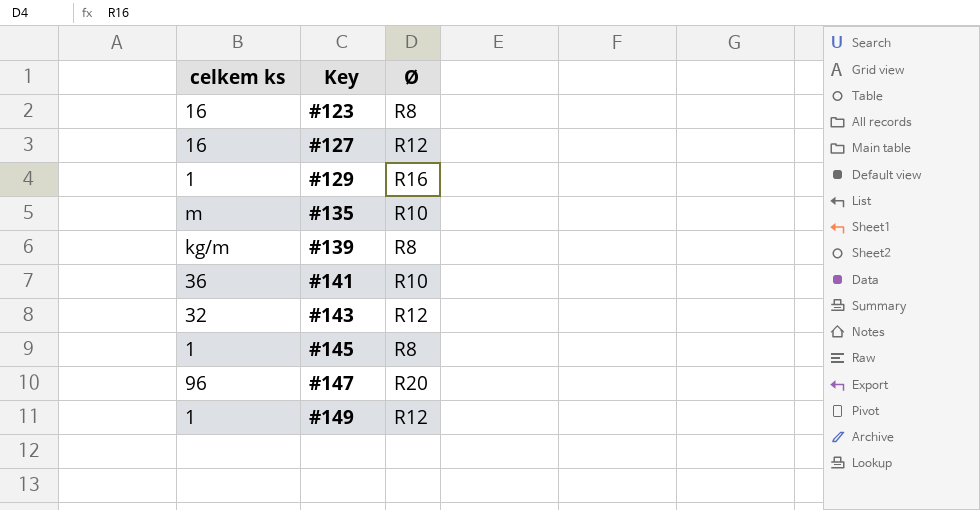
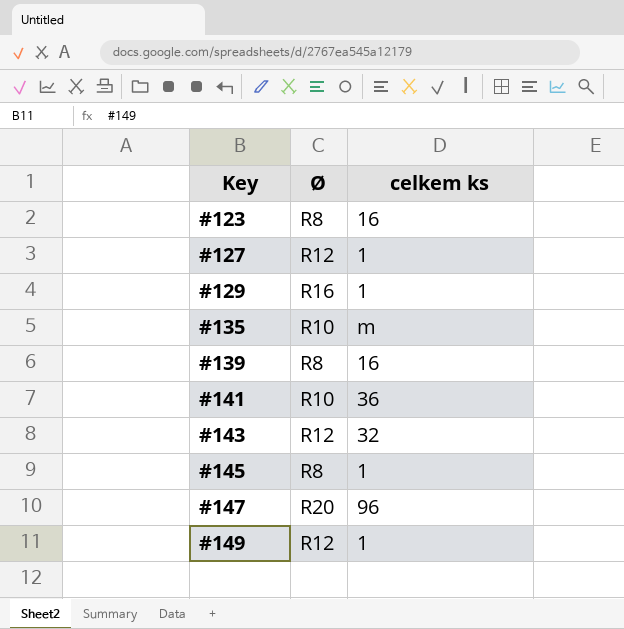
column celkem ks | position: 1 -> 3
#127 | celkem ks: 16 -> 1
#139 | celkem ks: kg/m -> 16

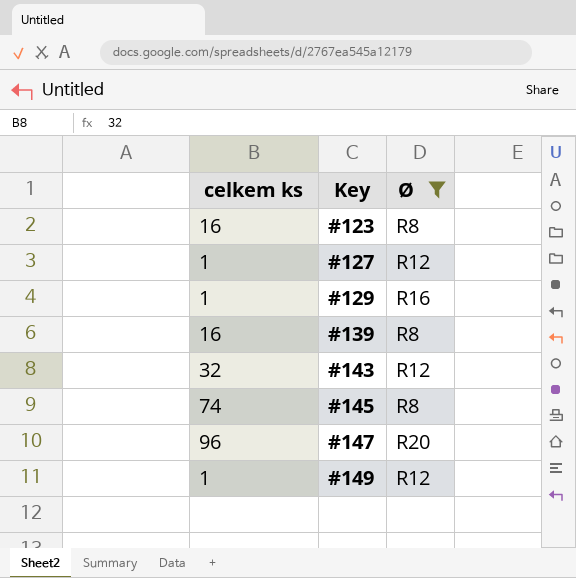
filter: none -> Ø != R10
column celkem ks | position: 3 -> 1
#145 | celkem ks: 1 -> 74

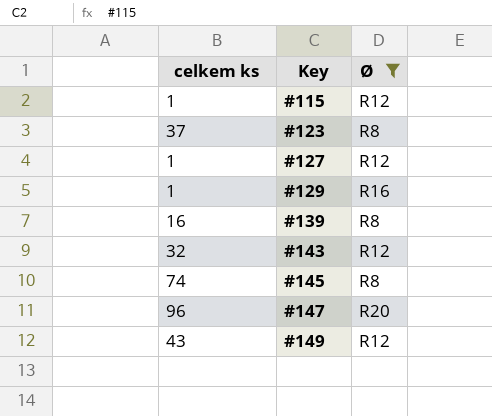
row #115: none -> 1 | R12
#123 | celkem ks: 16 -> 37
#149 | celkem ks: 1 -> 43

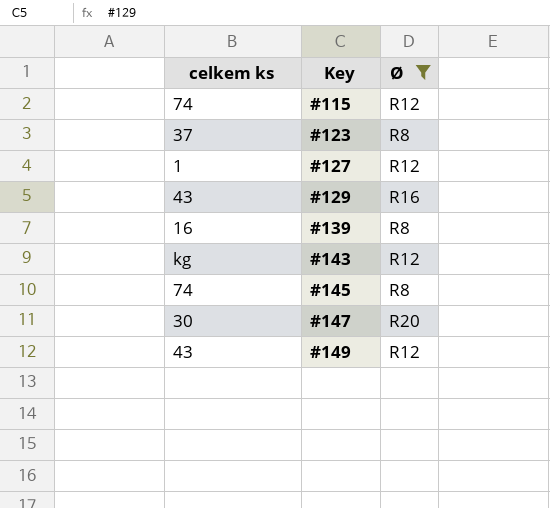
#115 | celkem ks: 1 -> 74
#129 | celkem ks: 1 -> 43
#143 | celkem ks: 32 -> kg
#147 | celkem ks: 96 -> 30

